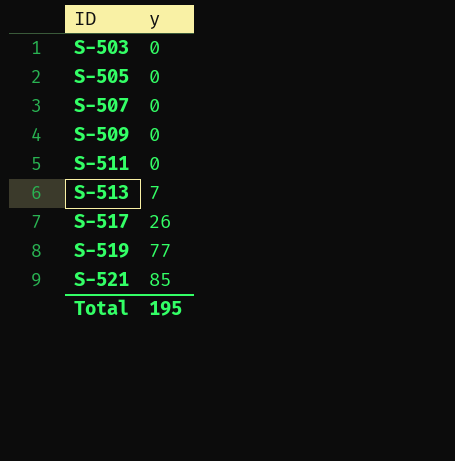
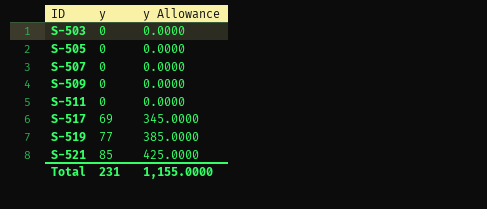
column y Allowance | formula: none -> [y] * 5
row S-513: 7 -> none
S-517 | y: 26 -> 69
Total | y: 195 -> 231

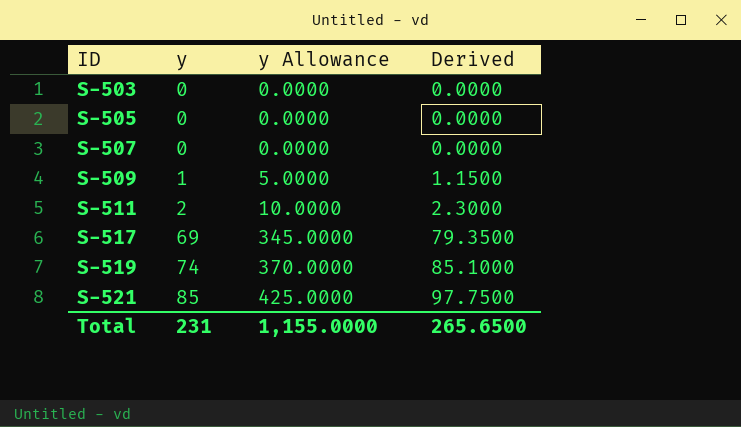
column Derived | formula: none -> [y] * 1.15
S-509 | y: 0 -> 1
S-509 | y Allowance: 0.0000 -> 5.0000
S-511 | y: 0 -> 2
S-511 | y Allowance: 0.0000 -> 10.0000
S-519 | y: 77 -> 74
S-519 | y Allowance: 385.0000 -> 370.0000

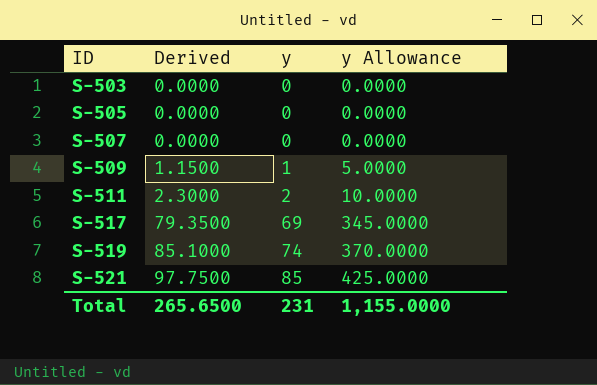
column Derived | position: 4 -> 2

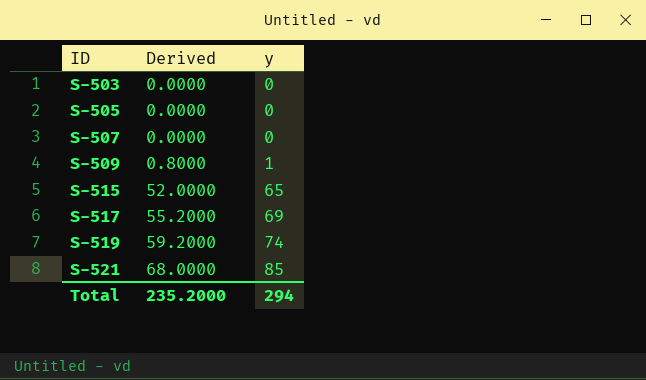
column y Allowance | formula: [y] * 5 -> none
column Derived | formula: [y] * 1.15 -> [y] * 0.8
row S-511: 2.3000 | 2 | 10.0000 -> none
row S-515: none -> 52.0000 | 65
Total | Derived: 265.6500 -> 235.2000
Total | y: 231 -> 294

